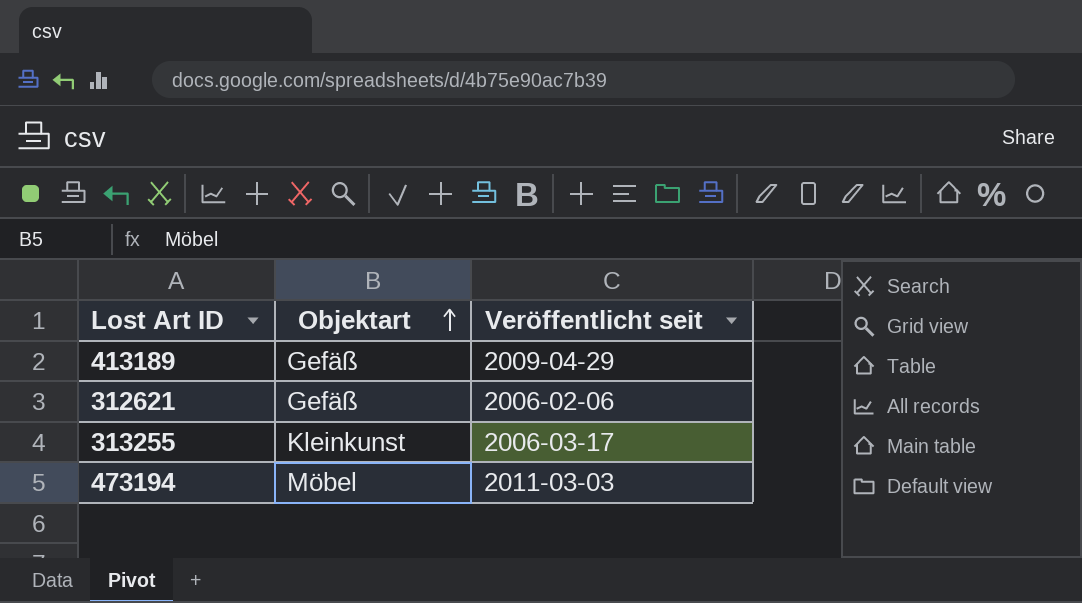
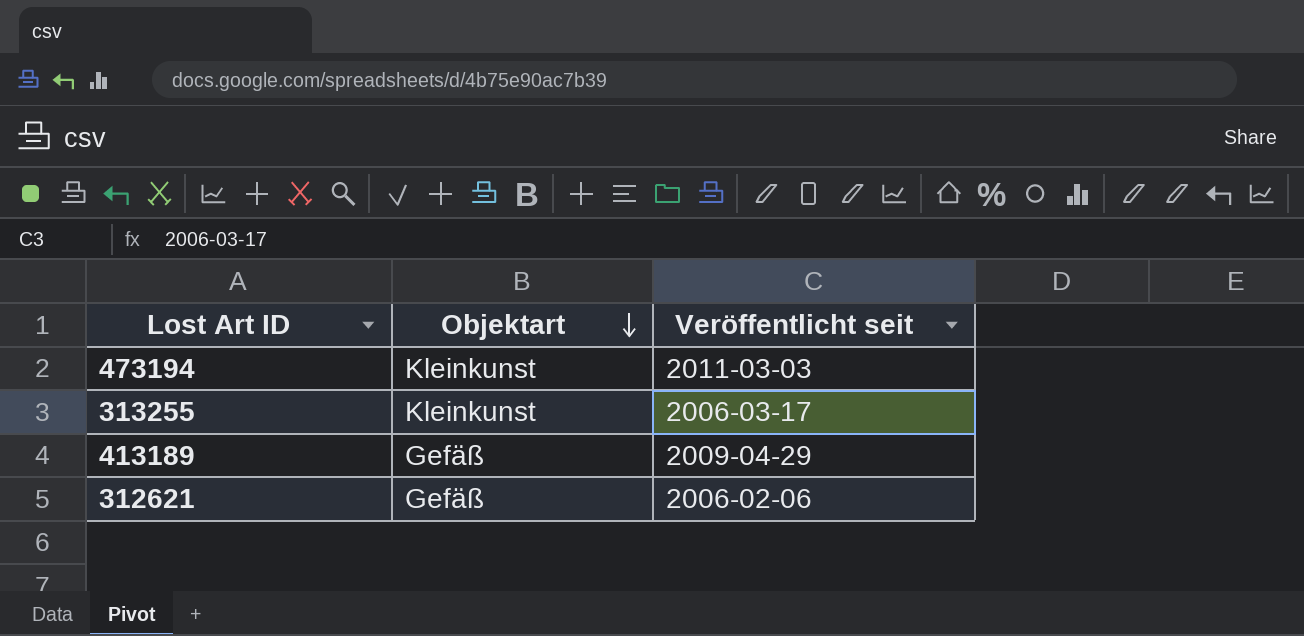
row order: Objektart ascending -> Objektart descending
473194 | Objektart: Möbel -> Kleinkunst

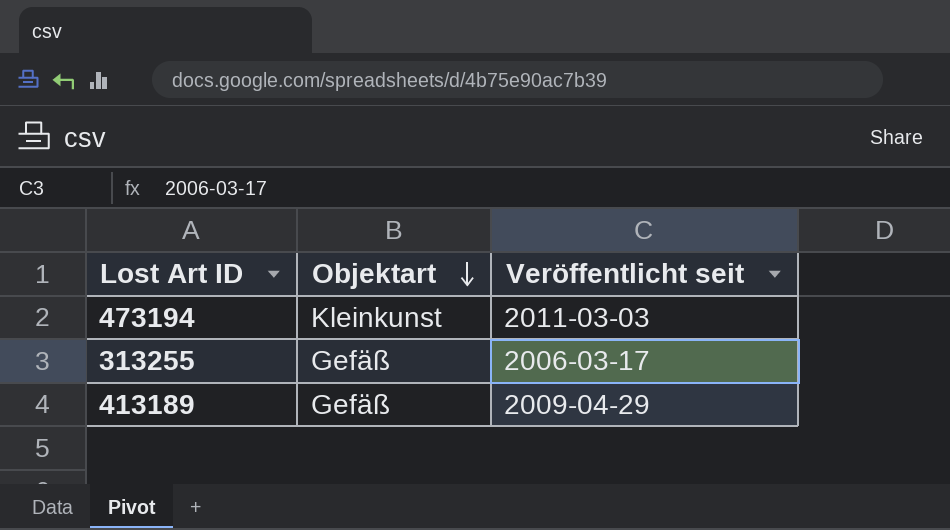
row 312621: Gefäß | 2006-02-06 -> none
313255 | Objektart: Kleinkunst -> Gefäß

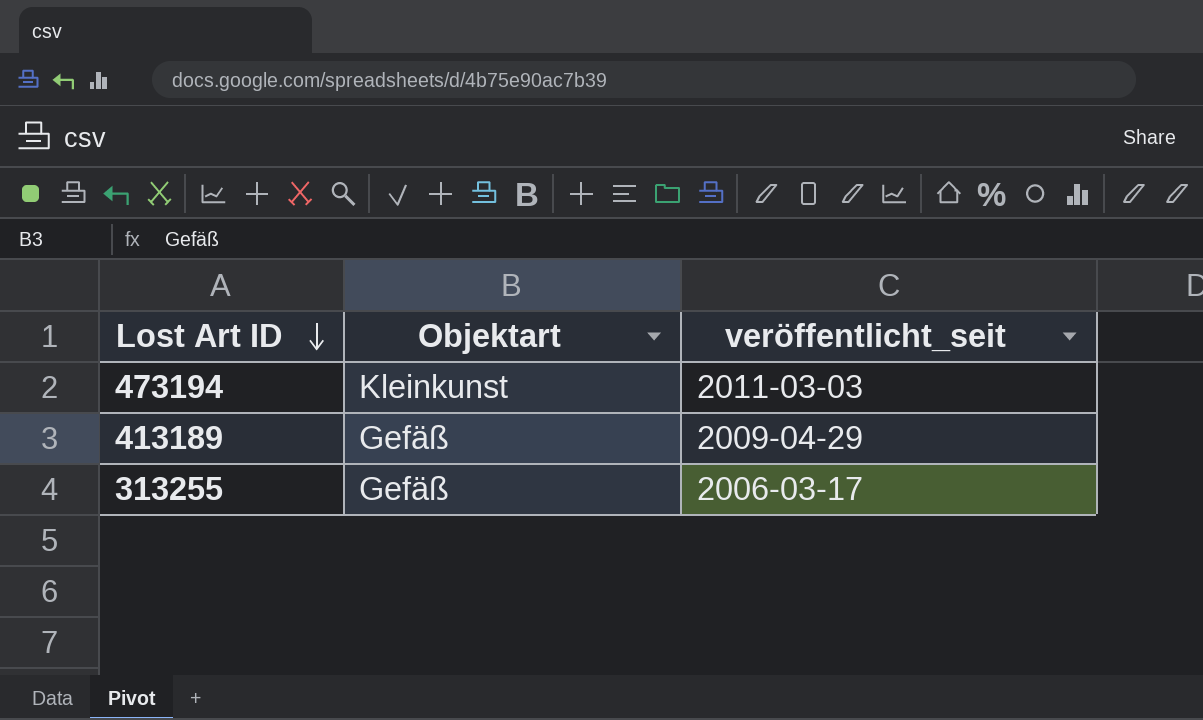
row order: Objektart descending -> Lost Art ID descending
column name: Veröffentlicht seit -> veröffentlicht_seit

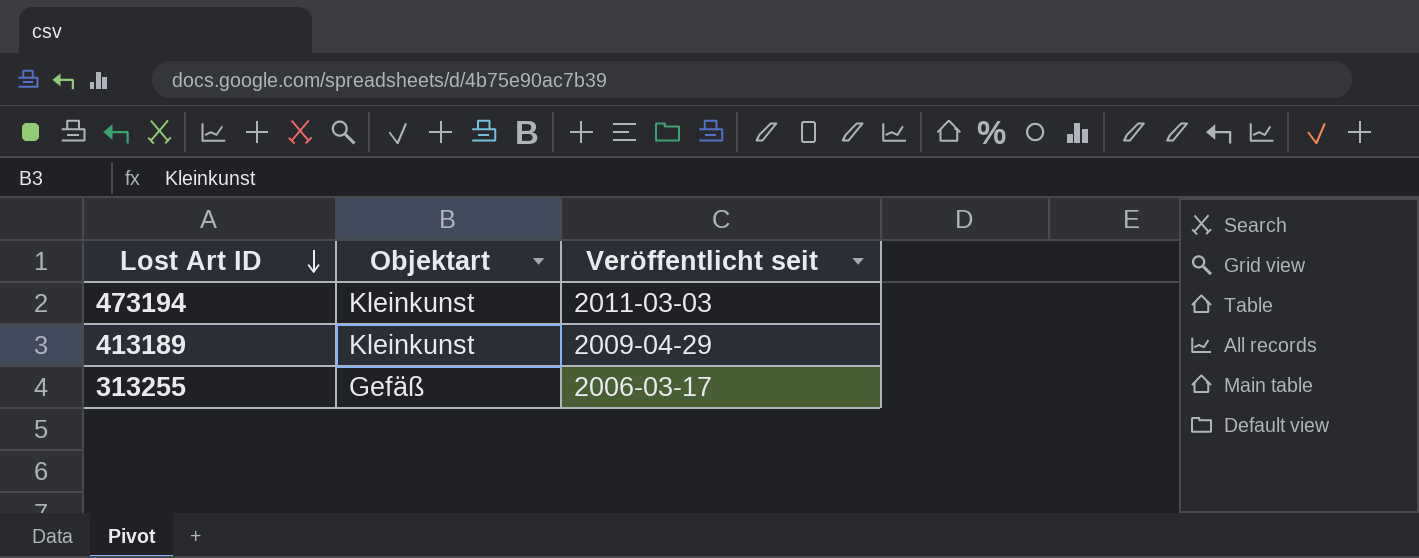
column name: veröffentlicht_seit -> Veröffentlicht seit
413189 | Objektart: Gefäß -> Kleinkunst

